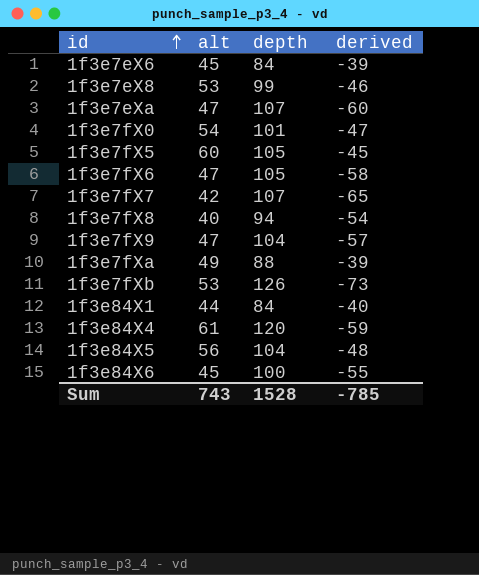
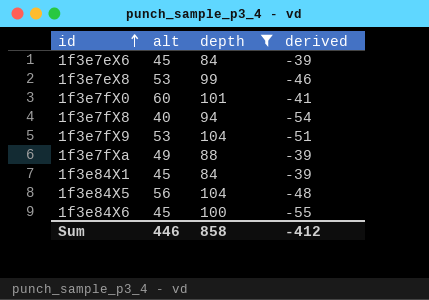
filter: none -> depth <= 104
1f3e7fX0 | alt: 54 -> 60
1f3e7fX0 | derived: -47 -> -41
1f3e7fX9 | alt: 47 -> 53
1f3e7fX9 | derived: -57 -> -51
1f3e84X1 | alt: 44 -> 45
1f3e84X1 | derived: -40 -> -39
Sum | alt: 743 -> 446
Sum | depth: 1528 -> 858
Sum | derived: -785 -> -412

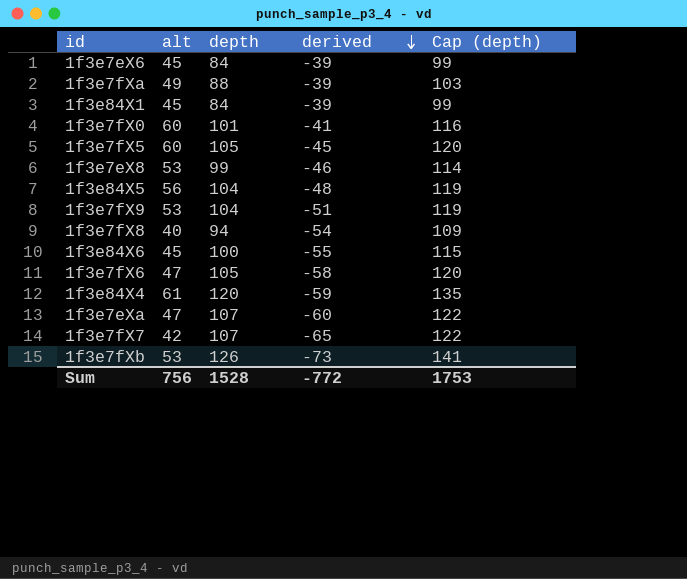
filter: depth <= 104 -> none
row order: id ascending -> derived descending
column Cap (depth) | formula: none -> [depth] + 15
Sum | alt: 446 -> 756
Sum | depth: 858 -> 1528
Sum | derived: -412 -> -772

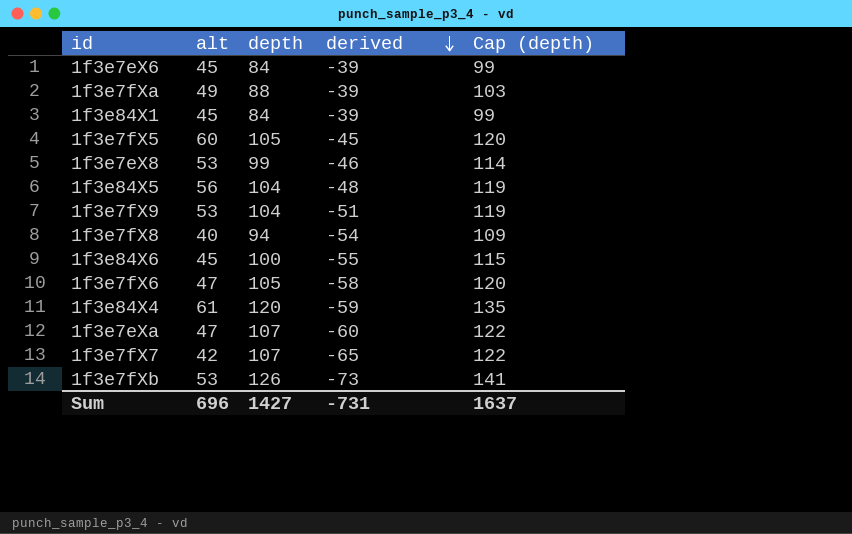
row 1f3e7fX0: 60 | 101 | -41 | 116 -> none
Sum | alt: 756 -> 696
Sum | depth: 1528 -> 1427
Sum | derived: -772 -> -731
Sum | Cap (depth): 1753 -> 1637

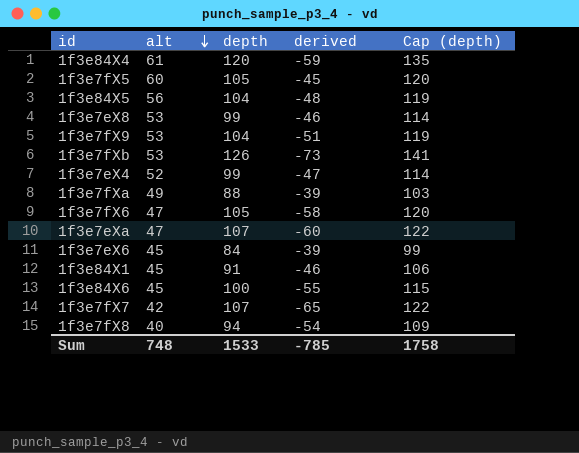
row order: derived descending -> alt descending
row 1f3e7eX4: none -> 52 | 99 | -47 | 114
1f3e84X1 | depth: 84 -> 91
1f3e84X1 | derived: -39 -> -46
1f3e84X1 | Cap (depth): 99 -> 106
Sum | alt: 696 -> 748
Sum | depth: 1427 -> 1533
Sum | derived: -731 -> -785
Sum | Cap (depth): 1637 -> 1758

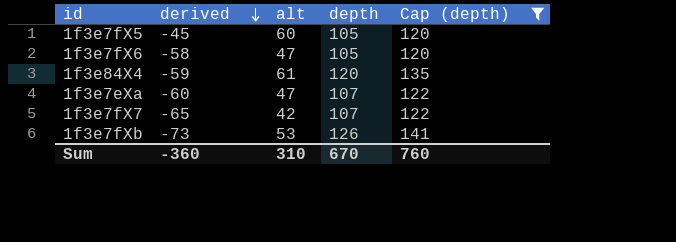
filter: none -> Cap (depth) >= 120
row order: alt descending -> derived descending
column derived | position: 4 -> 2
Sum | derived: -785 -> -360
Sum | alt: 748 -> 310
Sum | depth: 1533 -> 670
Sum | Cap (depth): 1758 -> 760

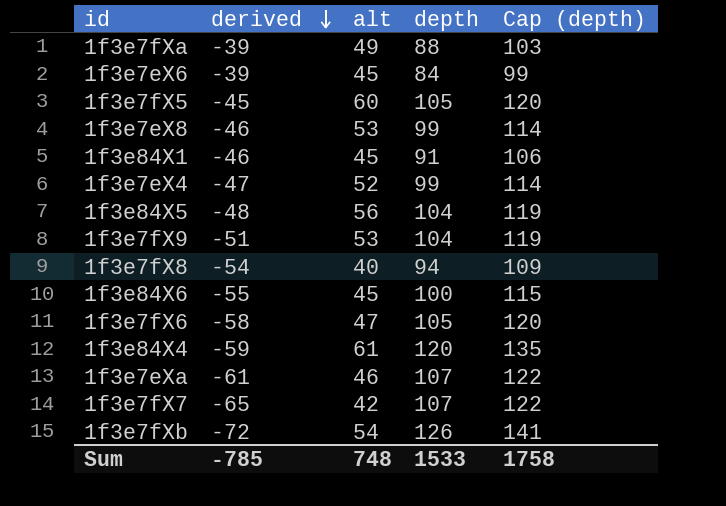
filter: Cap (depth) >= 120 -> none
1f3e7eXa | derived: -60 -> -61
1f3e7eXa | alt: 47 -> 46
1f3e7fXb | derived: -73 -> -72
1f3e7fXb | alt: 53 -> 54
Sum | derived: -360 -> -785
Sum | alt: 310 -> 748
Sum | depth: 670 -> 1533
Sum | Cap (depth): 760 -> 1758

